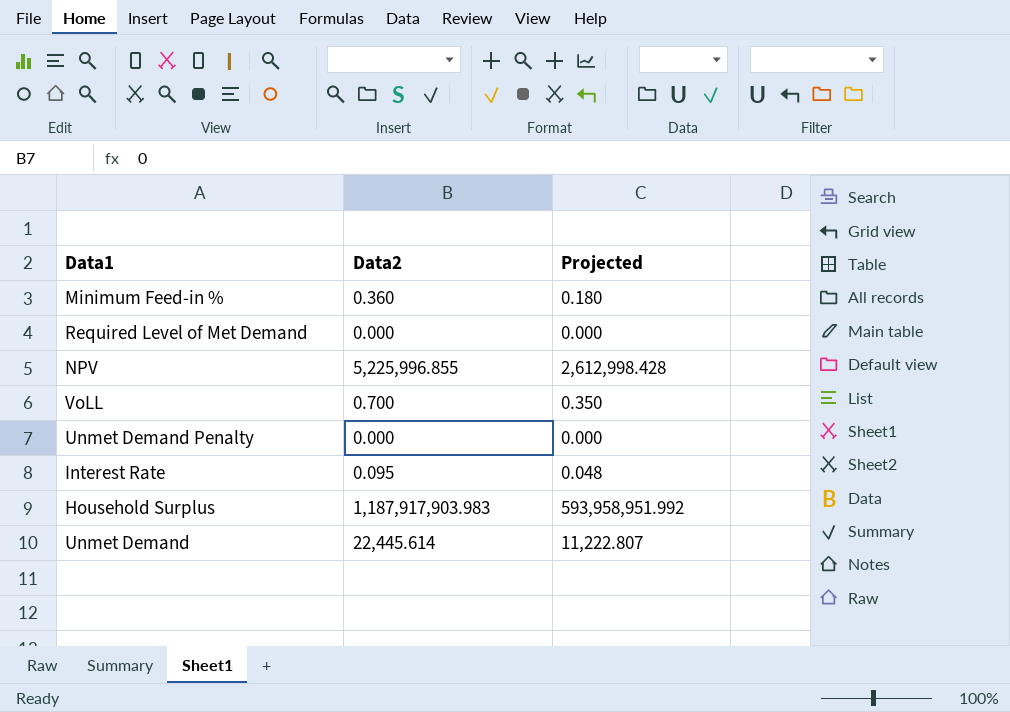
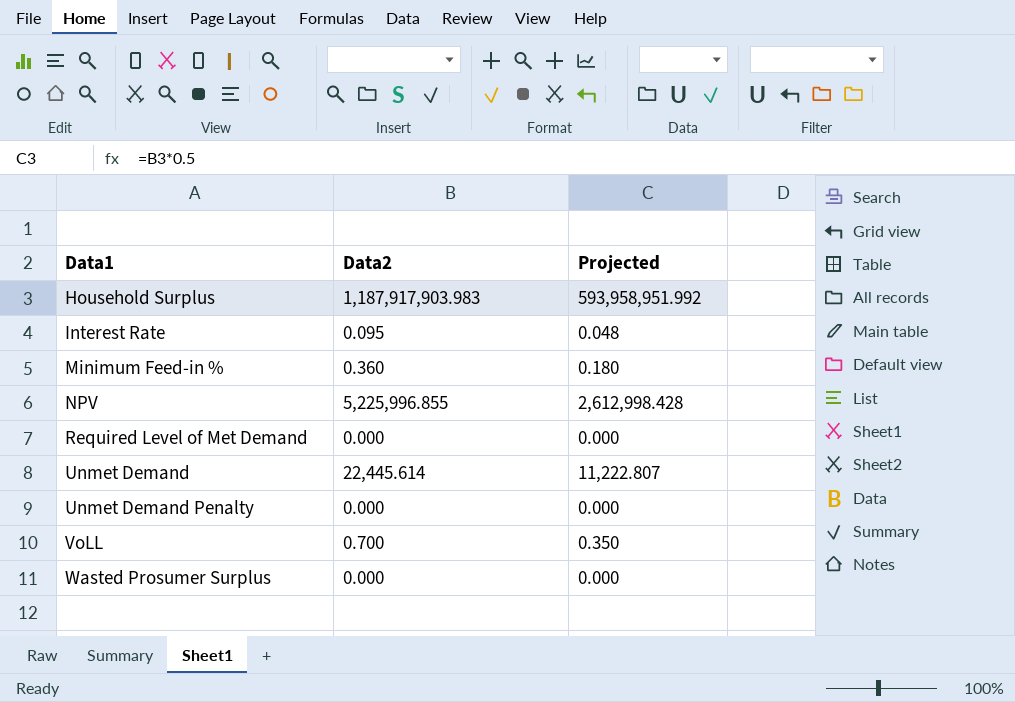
row order: none -> Data1 ascending
row Wasted Prosumer Surplus: none -> 0.000 | 0.000

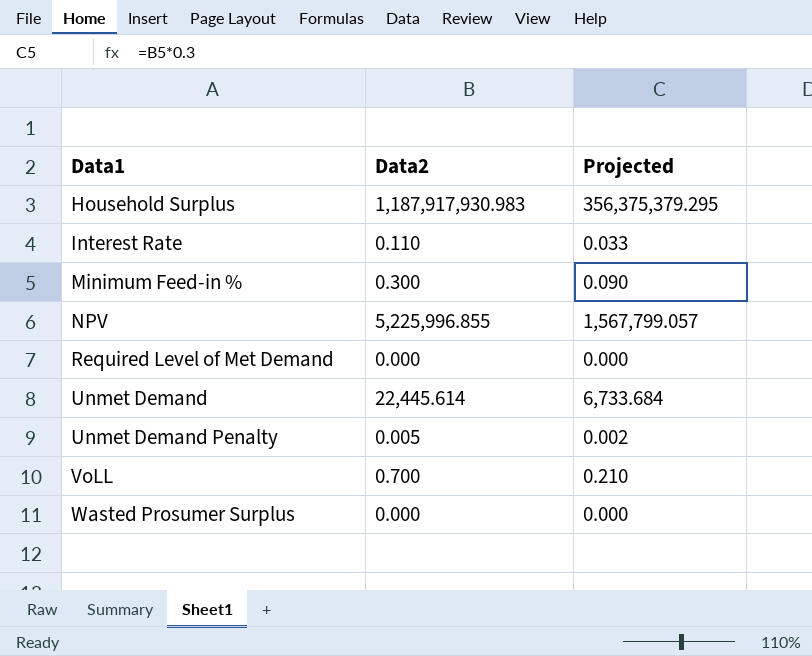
column Projected | formula: [Data2] * 0.5 -> [Data2] * 0.3
Household Surplus | Data2: 1,187,917,903.983 -> 1,187,917,930.983
Interest Rate | Data2: 0.095 -> 0.110
Minimum Feed-in % | Data2: 0.360 -> 0.300
Unmet Demand Penalty | Data2: 0.000 -> 0.005

